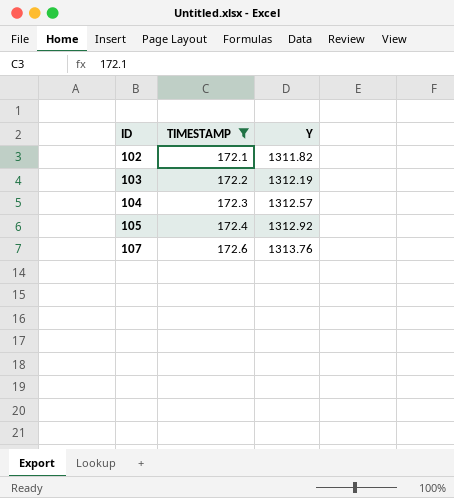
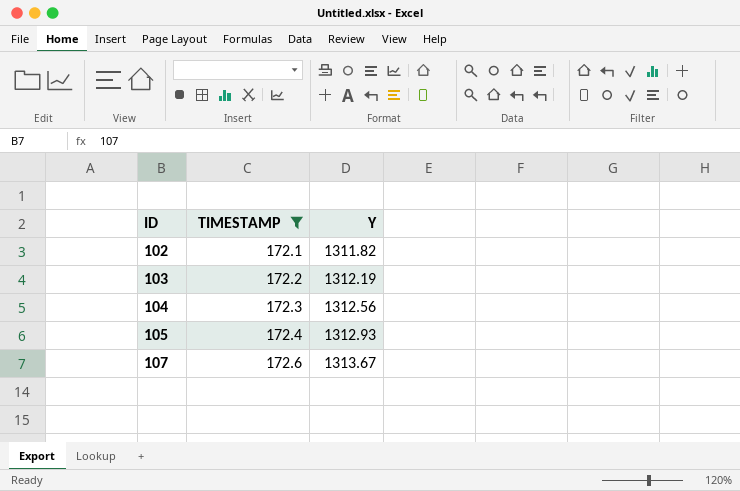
104 | Y: 1312.57 -> 1312.56
105 | Y: 1312.92 -> 1312.93
107 | Y: 1313.76 -> 1313.67

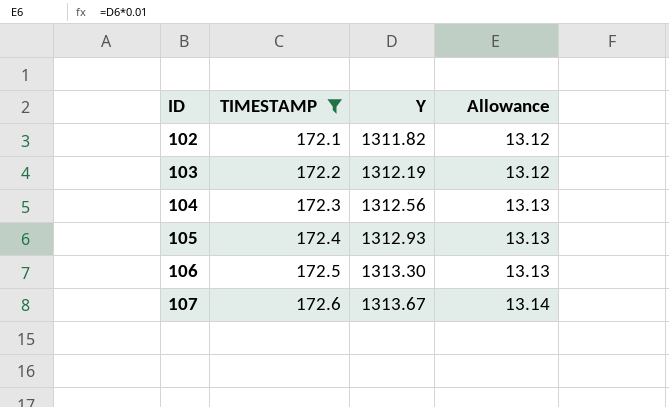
column Allowance | formula: none -> [Y] * 0.01
row 106: none -> 172.5 | 1313.30 | 13.13

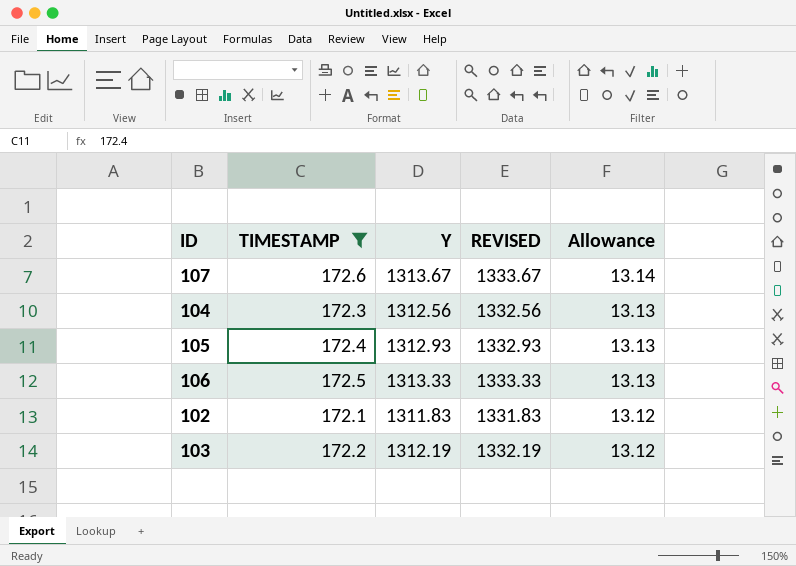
row order: ID ascending -> Allowance descending
column REVISED | formula: none -> [Y] + 20
106 | Y: 1313.30 -> 1313.33
102 | Y: 1311.82 -> 1311.83

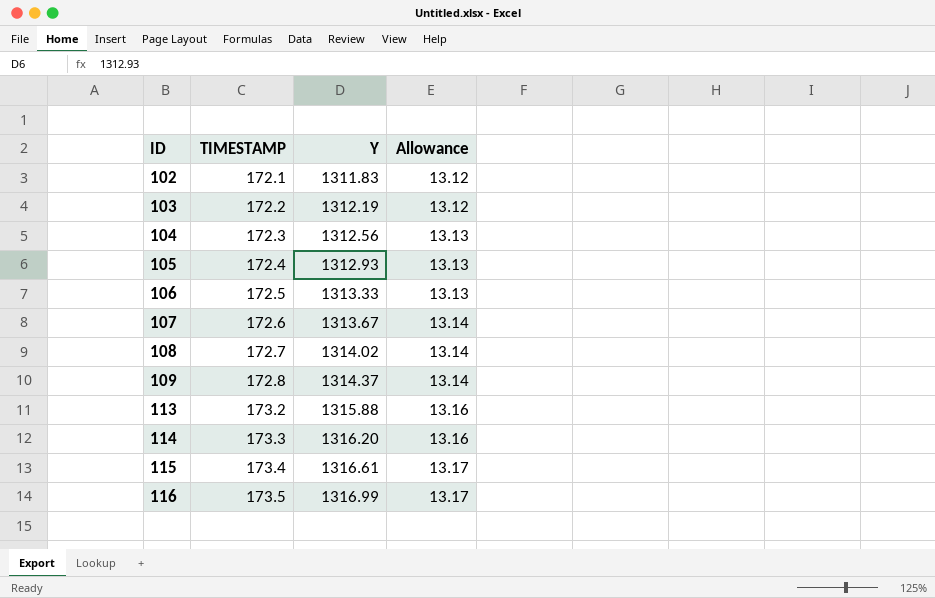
filter: TIMESTAMP <= 172.6 -> none
row order: Allowance descending -> ID ascending
column REVISED | formula: [Y] + 20 -> none

